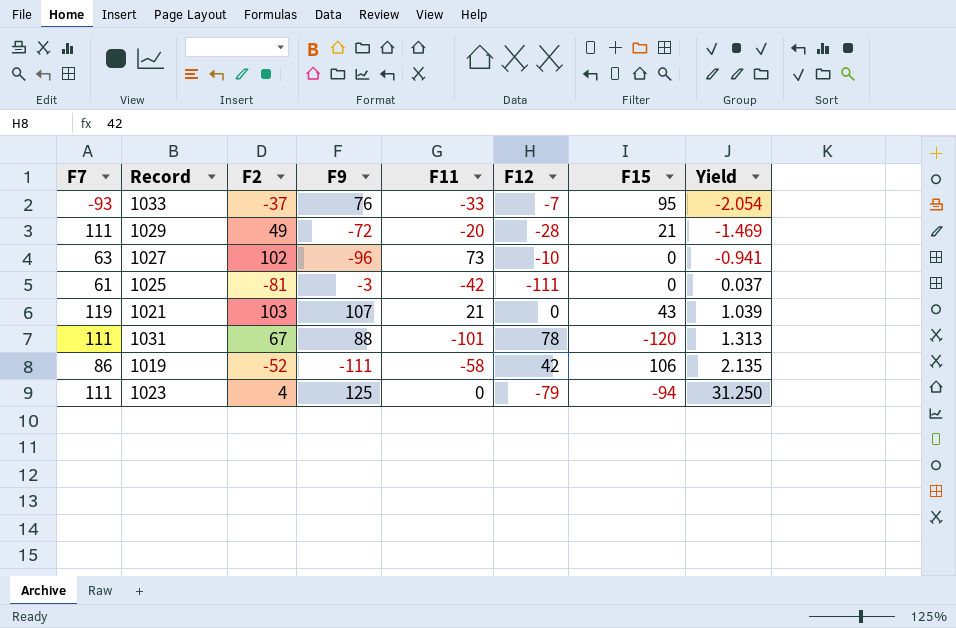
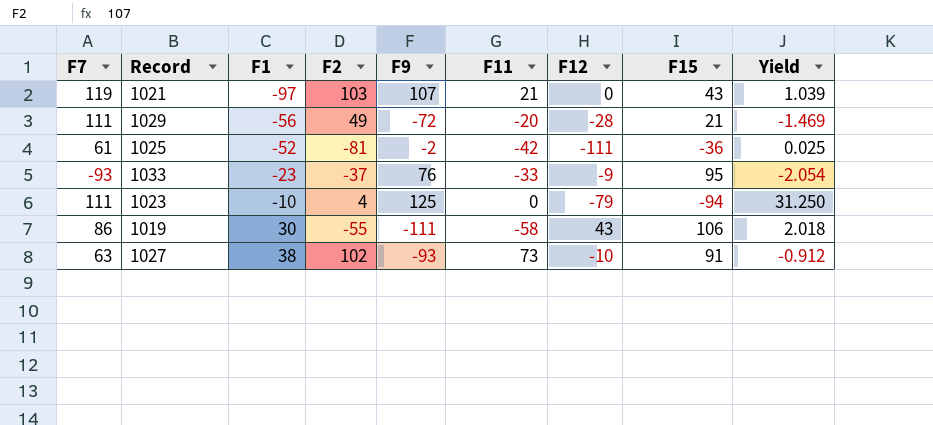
row order: Yield ascending -> F1 ascending
column F1 | position: none -> 3
row 1031: 111 | 67 | 88 | -101 | 78 | -120 | 1.313 -> none
1025 | F9: -3 -> -2
1025 | F15: 0 -> -36
1025 | Yield: 0.037 -> 0.025
1033 | F12: -7 -> -9
1019 | F2: -52 -> -55
1019 | F12: 42 -> 43
1019 | Yield: 2.135 -> 2.018
1027 | F9: -96 -> -93
1027 | F15: 0 -> 91
1027 | Yield: -0.941 -> -0.912

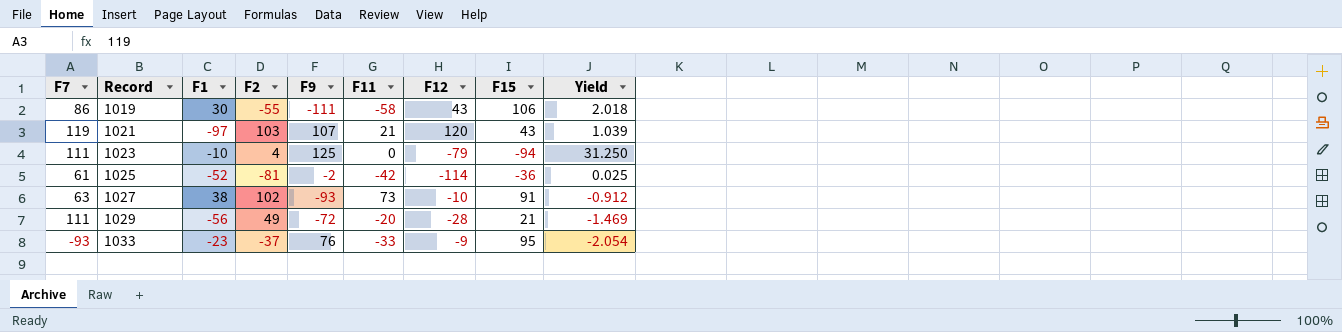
row order: F1 ascending -> Record ascending
1021 | F12: 0 -> 120
1025 | F12: -111 -> -114

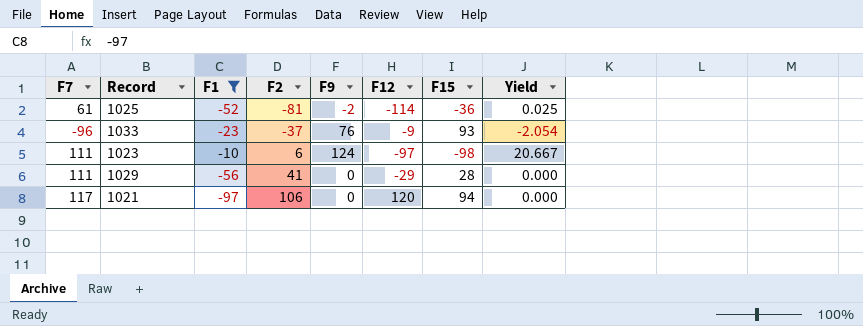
filter: none -> F1 <= -10
row order: Record ascending -> F2 ascending
column F11 | position: 6 -> none
1033 | F7: -93 -> -96
1033 | F15: 95 -> 93
1023 | F2: 4 -> 6
1023 | F9: 125 -> 124
1023 | F12: -79 -> -97
1023 | F15: -94 -> -98
1023 | Yield: 31.250 -> 20.667
1029 | F2: 49 -> 41
1029 | F9: -72 -> 0
1029 | F12: -28 -> -29
1029 | F15: 21 -> 28
1029 | Yield: -1.469 -> 0.000
1021 | F7: 119 -> 117
1021 | F2: 103 -> 106
1021 | F9: 107 -> 0
1021 | F15: 43 -> 94
1021 | Yield: 1.039 -> 0.000

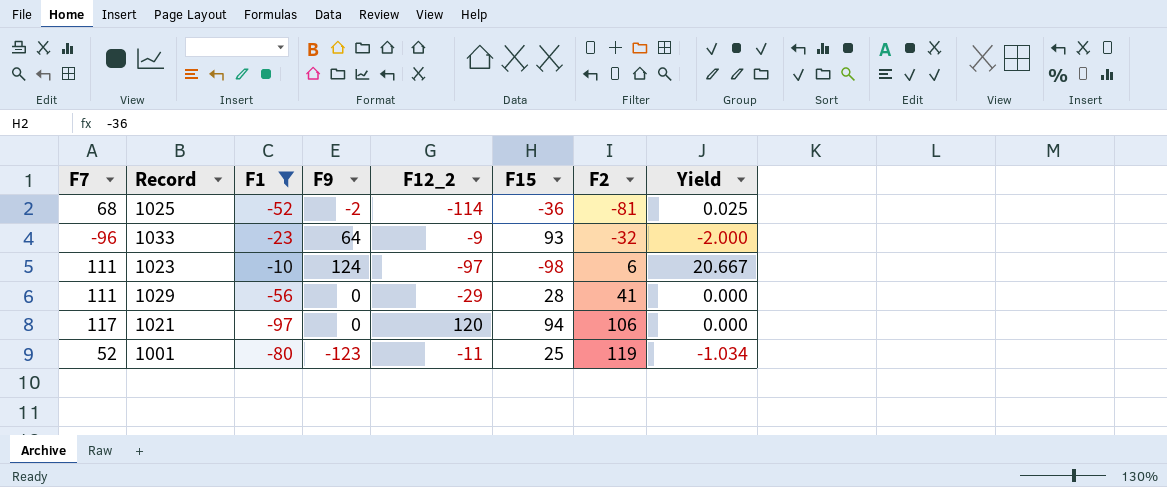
column name: F12 -> F12_2
column F2 | position: 4 -> 7
1025 | F7: 61 -> 68
1033 | F9: 76 -> 64
1033 | F2: -37 -> -32
1033 | Yield: -2.054 -> -2.000
row 1001: none -> 52 | -80 | -123 | -11 | 25 | 119 | -1.034

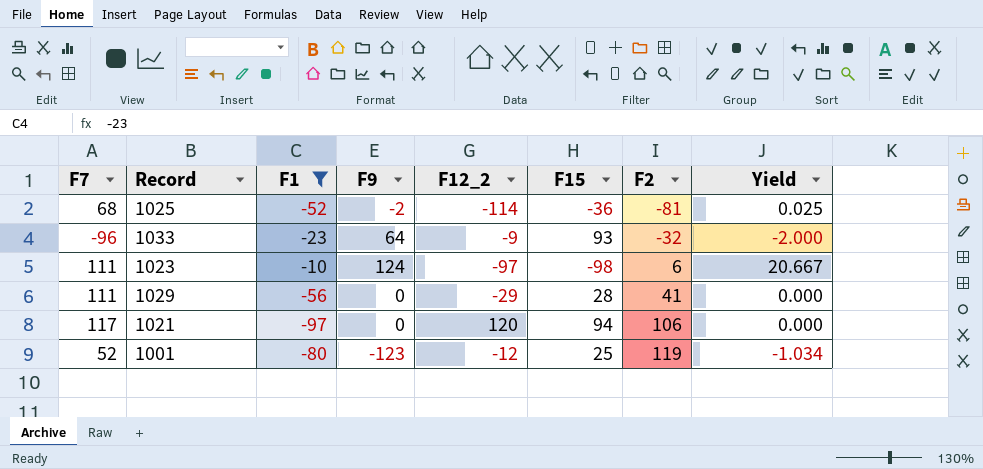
1001 | F12_2: -11 -> -12

